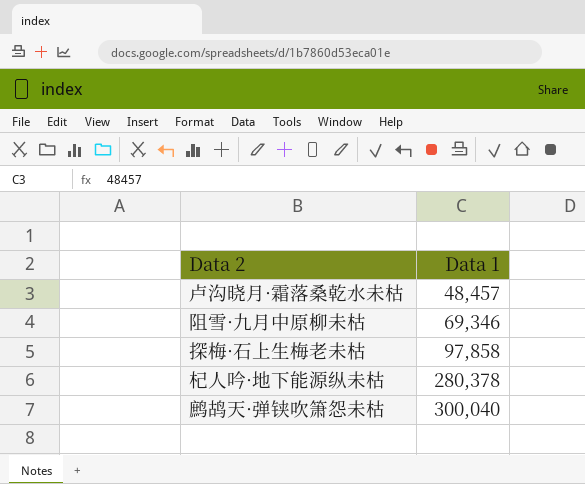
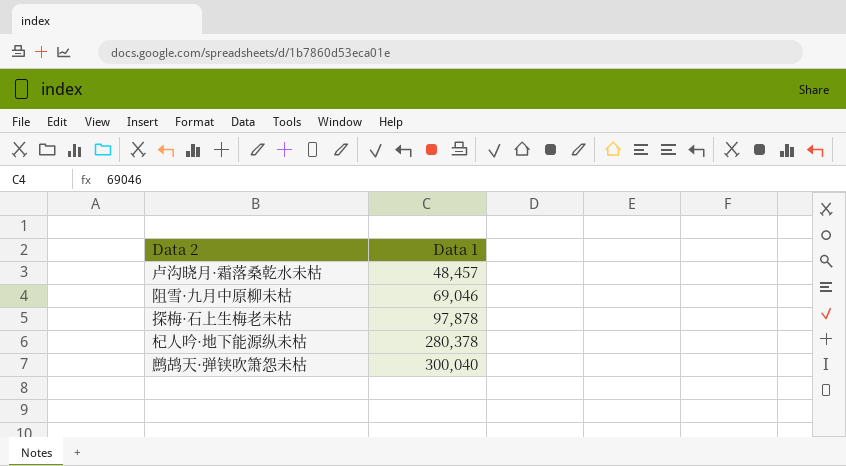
阻雪·九月中原柳未枯 | Data 1: 69,346 -> 69,046
探梅·石上生梅老未枯 | Data 1: 97,858 -> 97,878

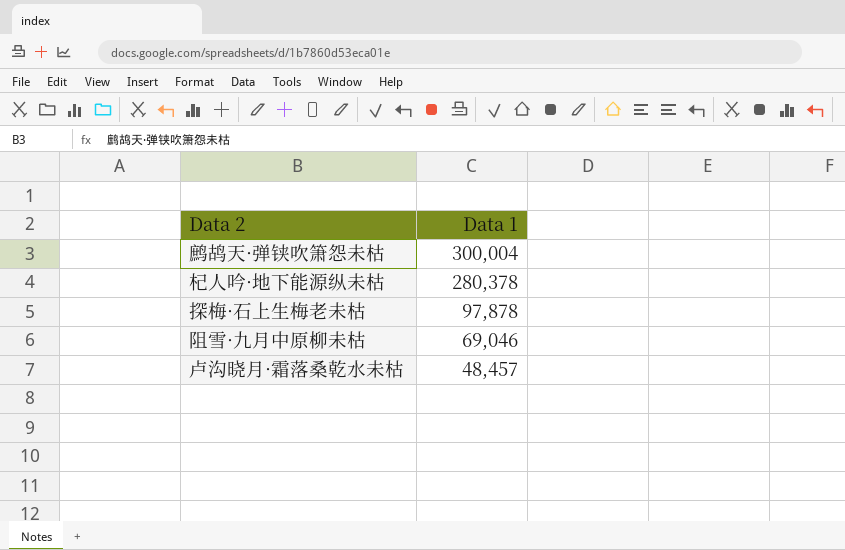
row order: Data 1 ascending -> Data 1 descending
鹧鸪天·弹铗吹箫怨未枯 | Data 1: 300,040 -> 300,004

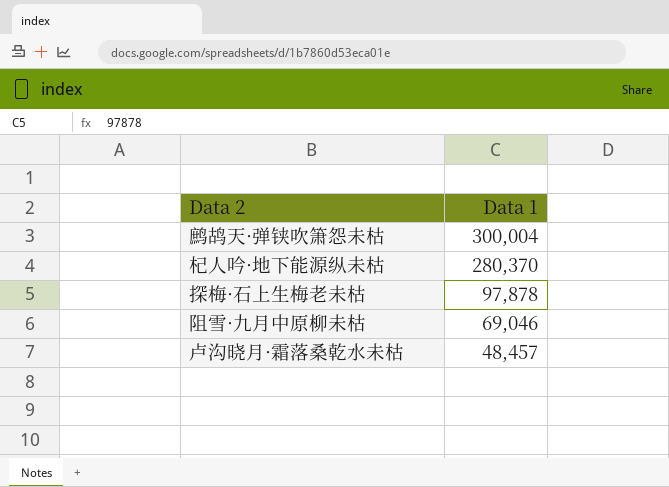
杞人吟·地下能源纵未枯 | Data 1: 280,378 -> 280,370

